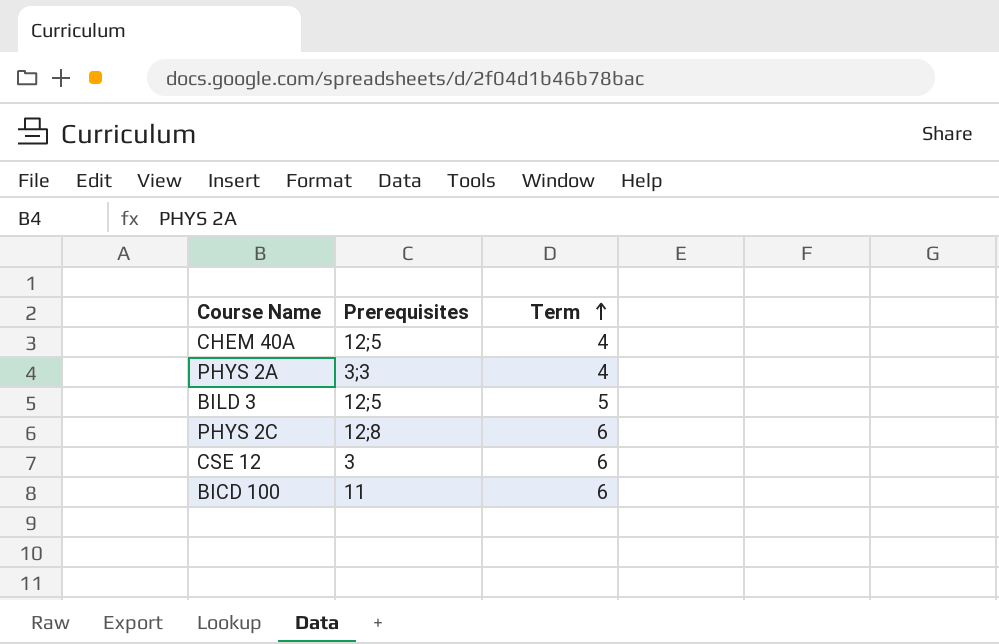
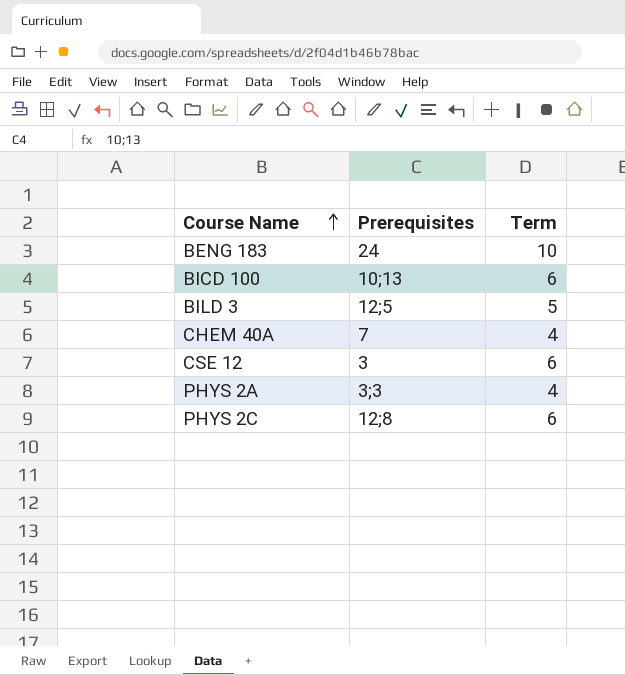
row order: Term ascending -> Course Name ascending
row BENG 183: none -> 24 | 10
BICD 100 | Prerequisites: 11 -> 10;13
CHEM 40A | Prerequisites: 12;5 -> 7

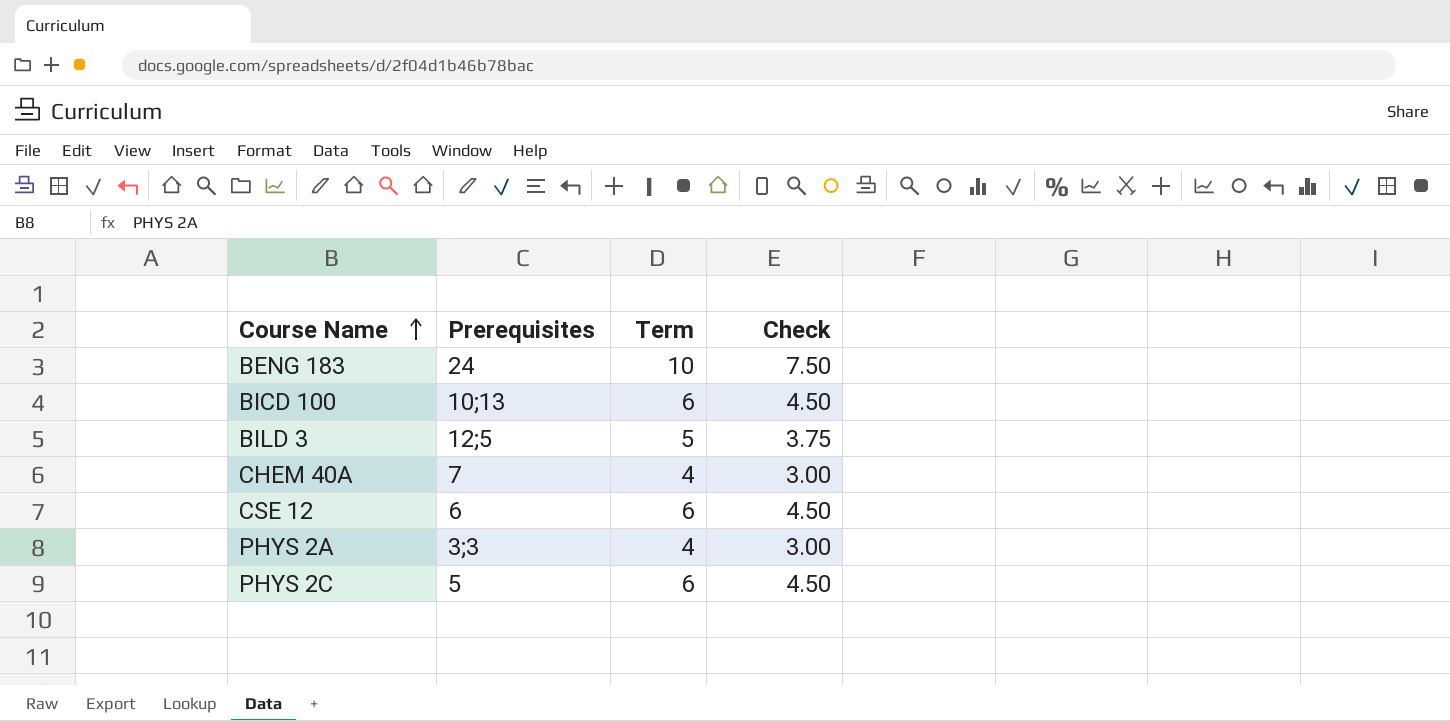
column Check | formula: none -> [Term] * 0.75
CSE 12 | Prerequisites: 3 -> 6
PHYS 2C | Prerequisites: 12;8 -> 5

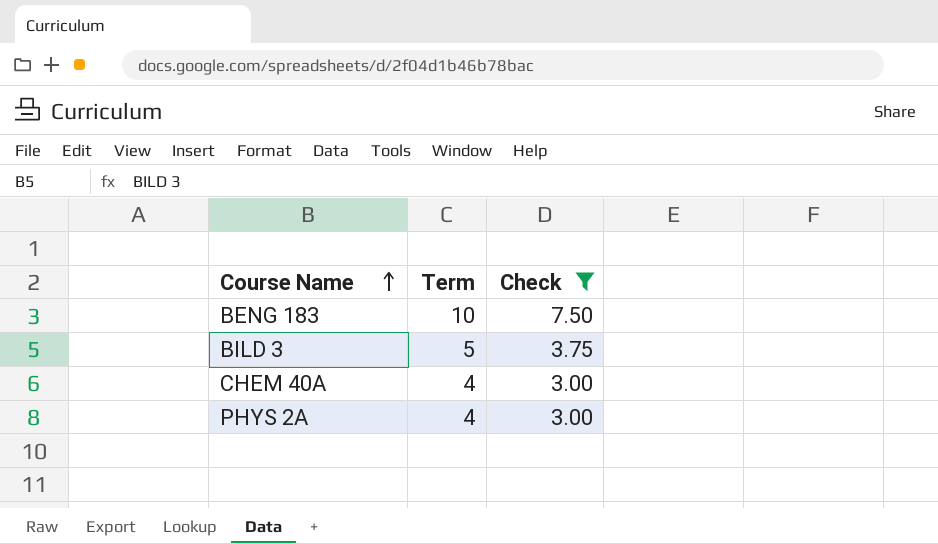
filter: none -> Check != 4.50
column Prerequisites | position: 2 -> none

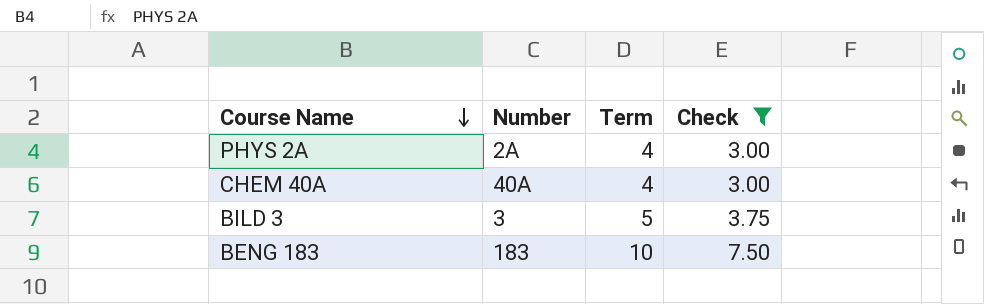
row order: Course Name ascending -> Course Name descending
column Number | position: none -> 2

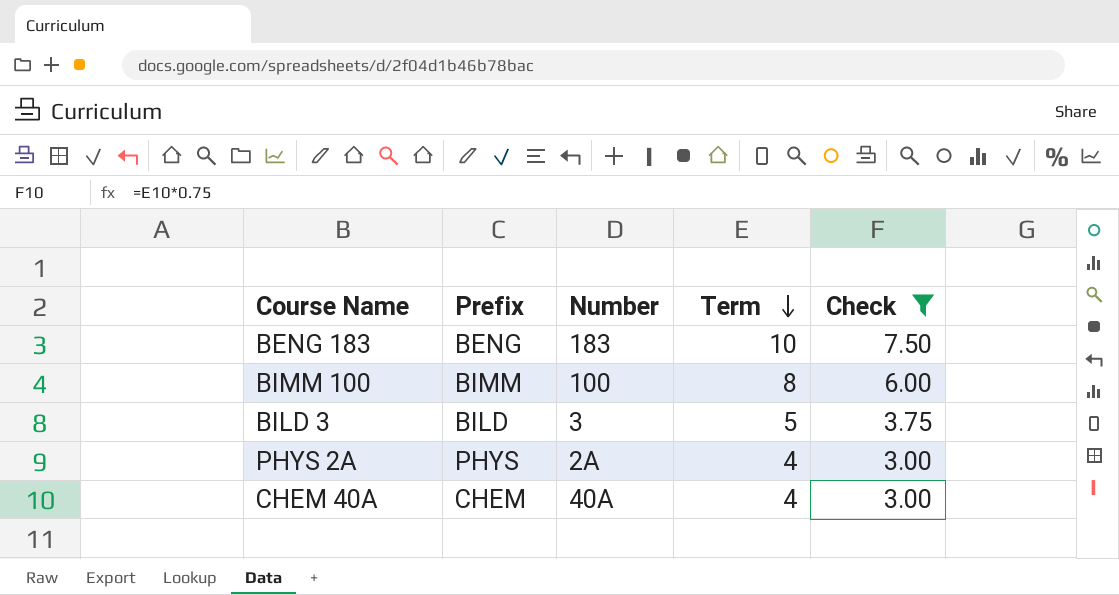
row order: Course Name descending -> Term descending
column Prefix | position: none -> 2
row BIMM 100: none -> BIMM | 100 | 8 | 6.00

